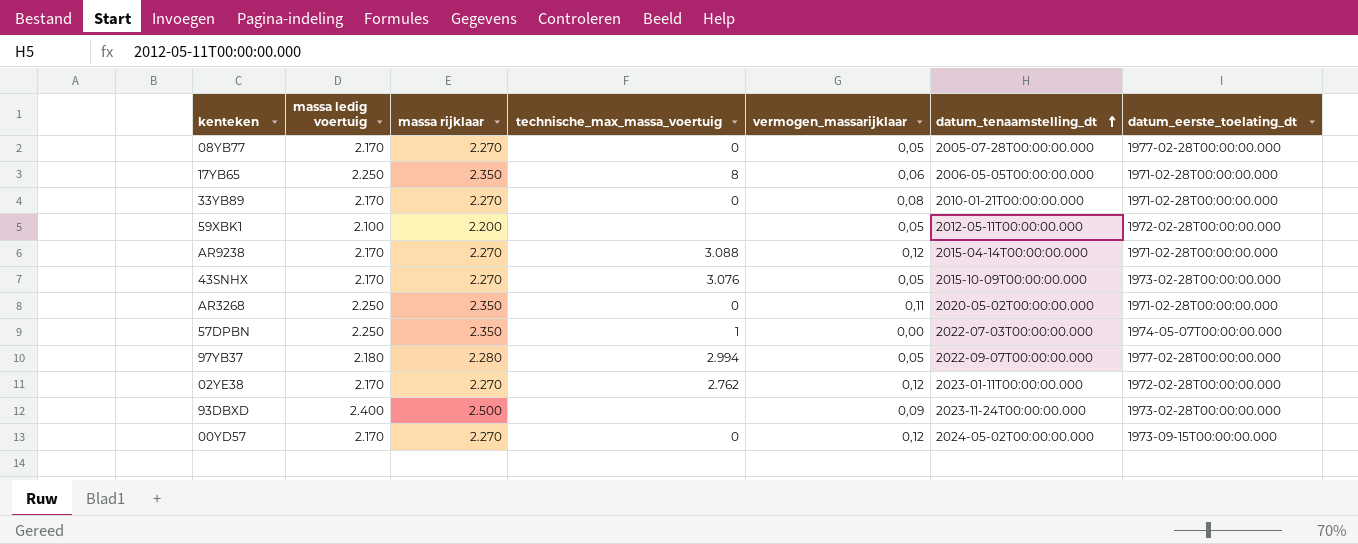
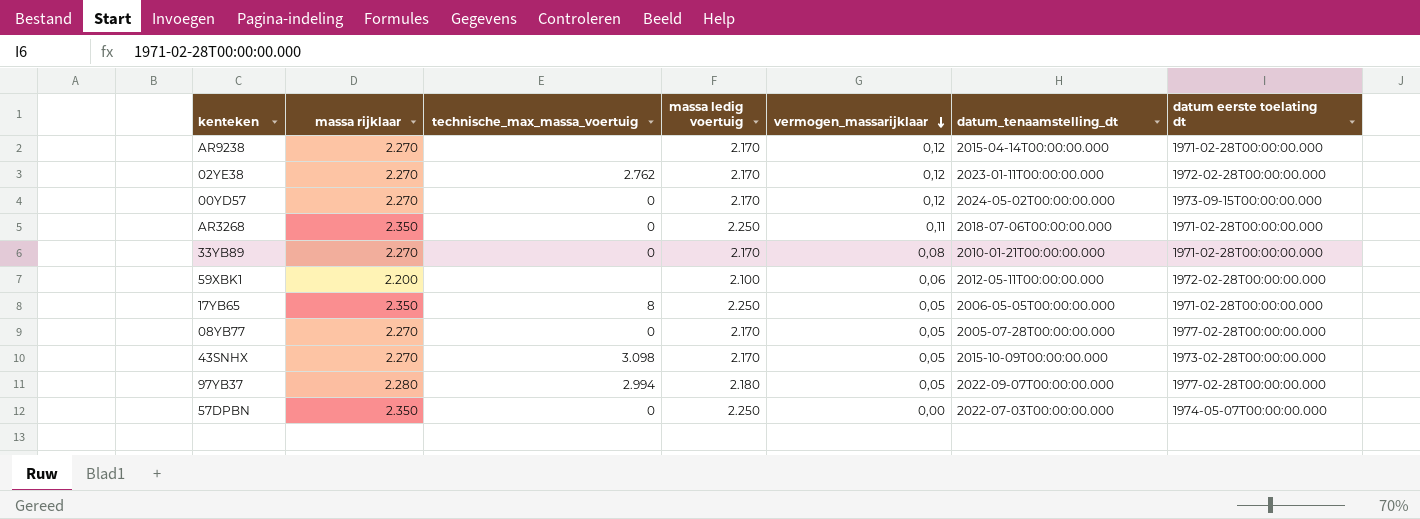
row order: datum_tenaamstelling_dt ascending -> vermogen_massarijklaar descending
column massa ledig voertuig | position: 2 -> 4
column name: datum_eerste_toelating_dt -> datum eerste toelating dt
row 93DBXD: 2.400 | 2.500 | none | 0,09 | 2023-11-24T00:00:00.000 | 1973-02-28T00:00:00.000 -> none
AR9238 | technische_max_massa_voertuig: 3.088 -> none
AR3268 | datum_tenaamstelling_dt: 2020-05-02T00:00:00.000 -> 2018-07-06T00:00:00.000
59XBK1 | vermogen_massarijklaar: 0,05 -> 0,06
17YB65 | vermogen_massarijklaar: 0,06 -> 0,05
43SNHX | technische_max_massa_voertuig: 3.076 -> 3.098
57DPBN | technische_max_massa_voertuig: 1 -> 0

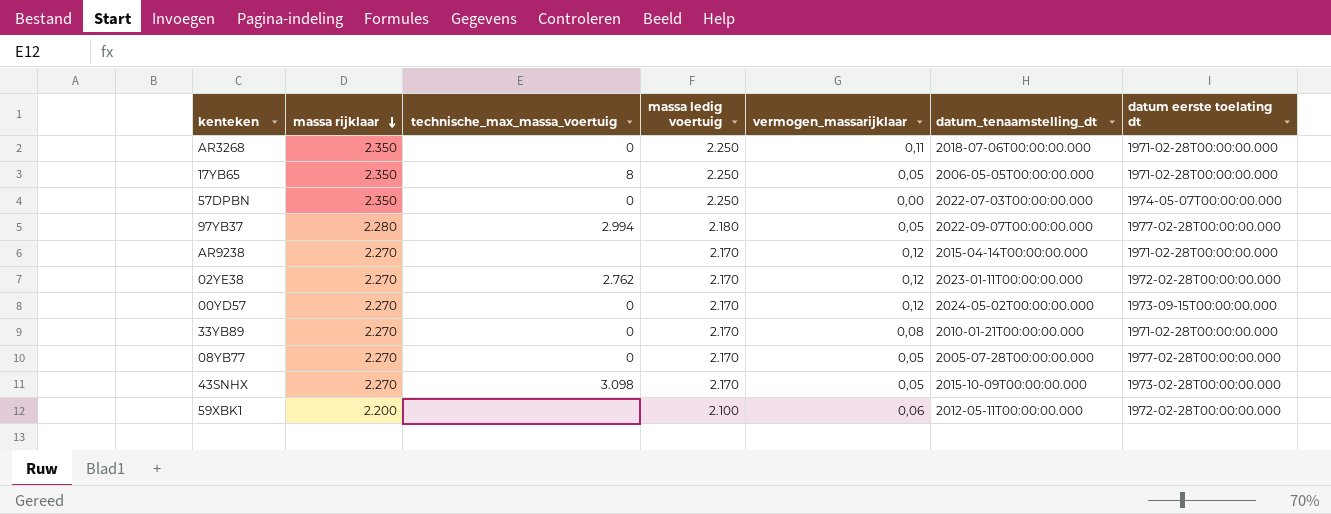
row order: vermogen_massarijklaar descending -> massa rijklaar descending

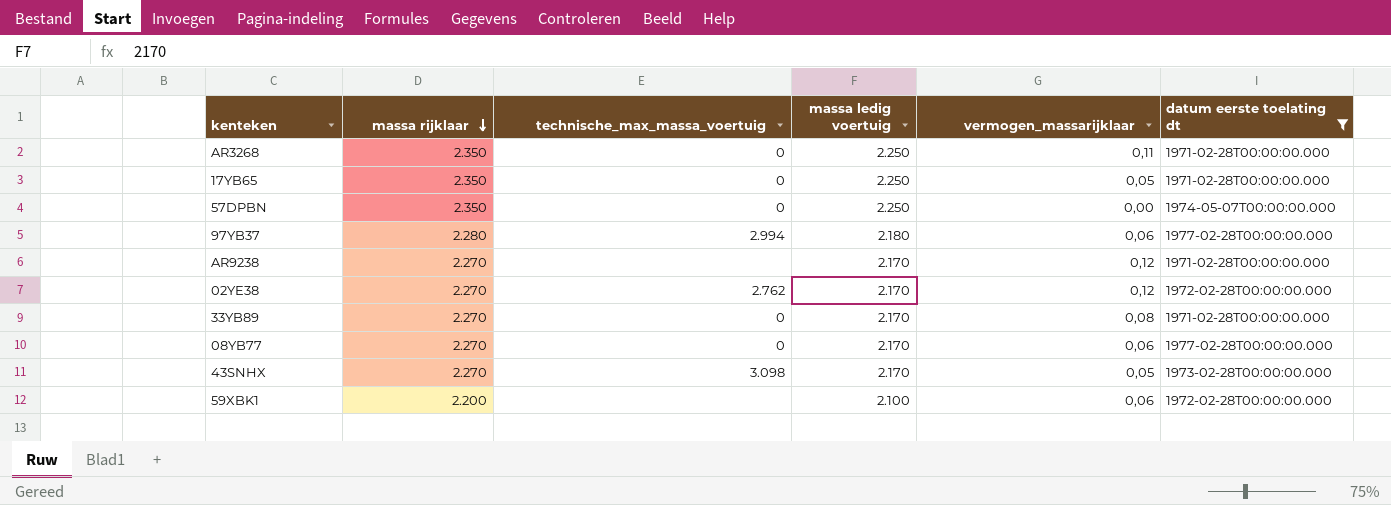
filter: none -> datum eerste toelating dt != 1973-09-15T00:00:00.000
column datum_tenaamstelling_dt | position: 6 -> none
17YB65 | technische_max_massa_voertuig: 8 -> 0
97YB37 | vermogen_massarijklaar: 0,05 -> 0,06
08YB77 | vermogen_massarijklaar: 0,05 -> 0,06

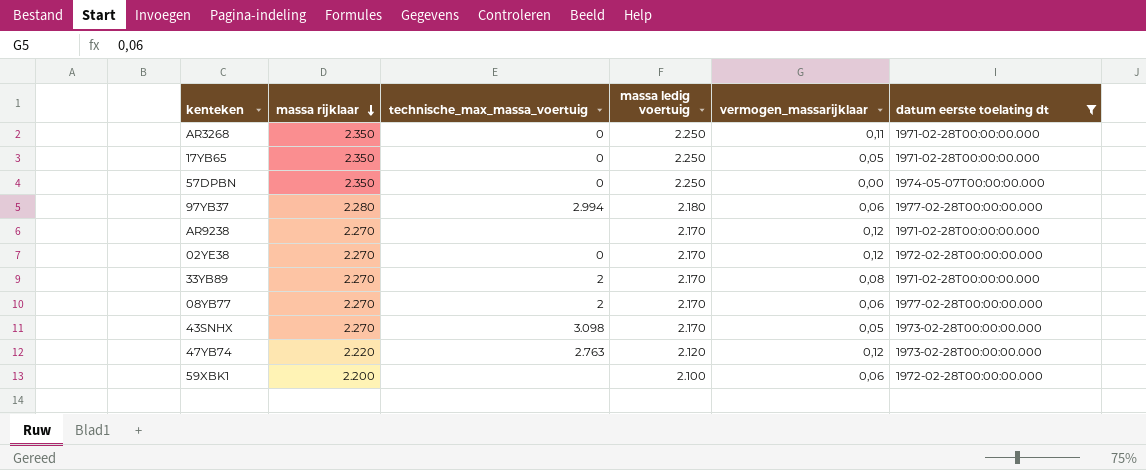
02YE38 | technische_max_massa_voertuig: 2.762 -> 0
33YB89 | technische_max_massa_voertuig: 0 -> 2
08YB77 | technische_max_massa_voertuig: 0 -> 2
row 47YB74: none -> 2.220 | 2.763 | 2.120 | 0,12 | 1973-02-28T00:00:00.000

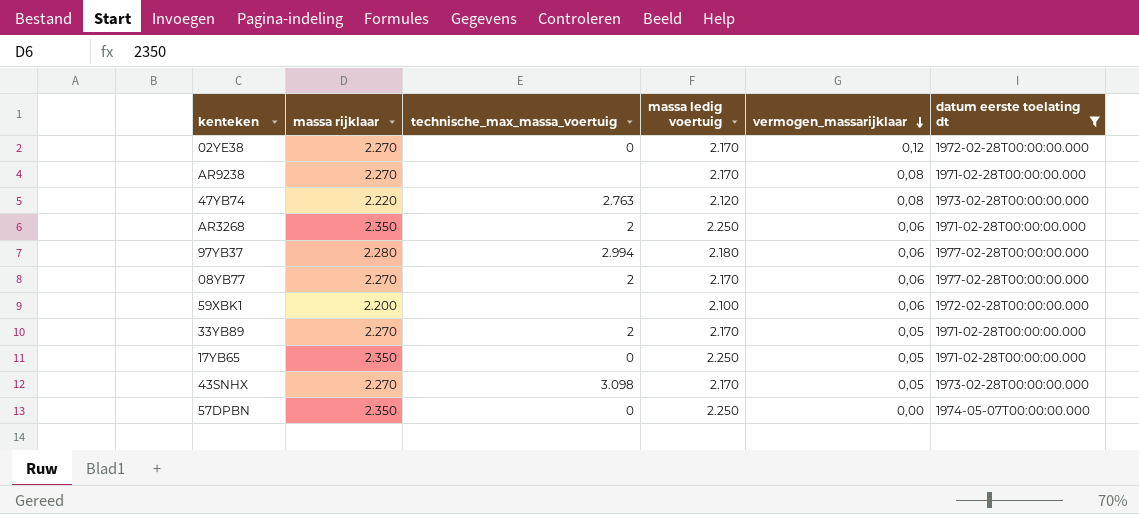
row order: massa rijklaar descending -> vermogen_massarijklaar descending
AR9238 | vermogen_massarijklaar: 0,12 -> 0,08
47YB74 | vermogen_massarijklaar: 0,12 -> 0,08
AR3268 | technische_max_massa_voertuig: 0 -> 2
AR3268 | vermogen_massarijklaar: 0,11 -> 0,06
33YB89 | vermogen_massarijklaar: 0,08 -> 0,05

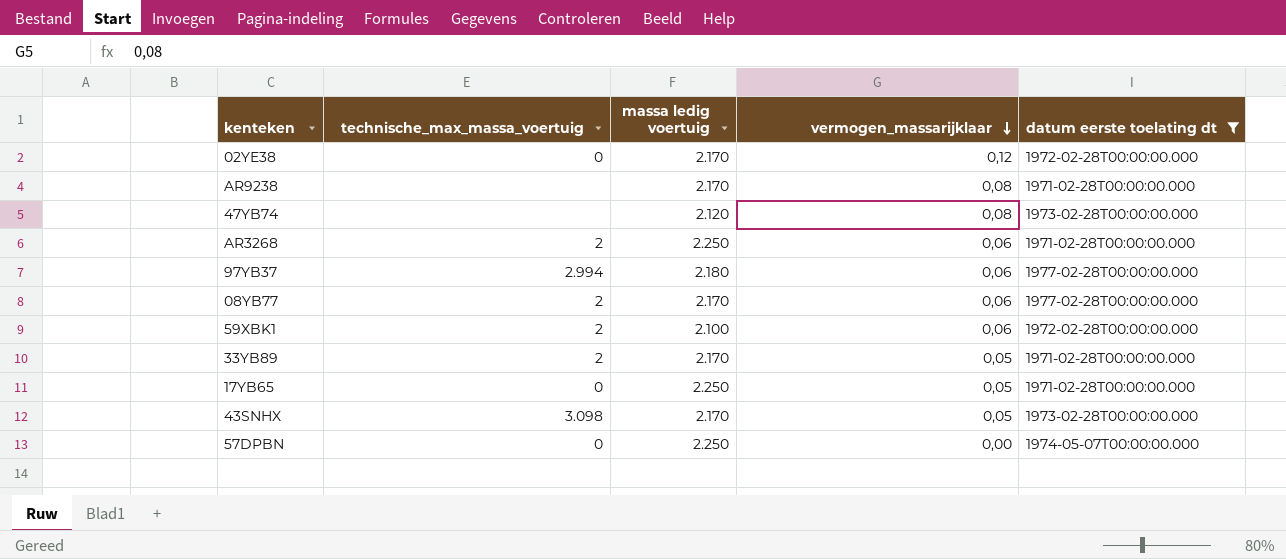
column massa rijklaar | position: 2 -> none
47YB74 | technische_max_massa_voertuig: 2.763 -> none
59XBK1 | technische_max_massa_voertuig: none -> 2

